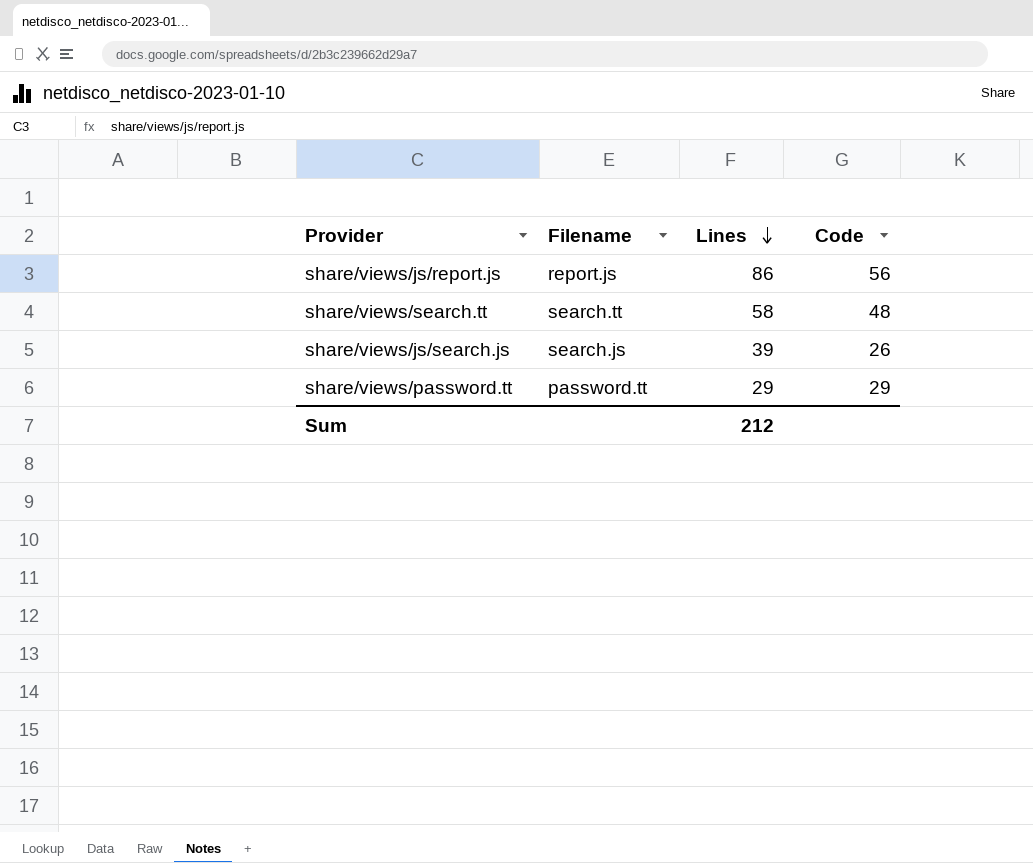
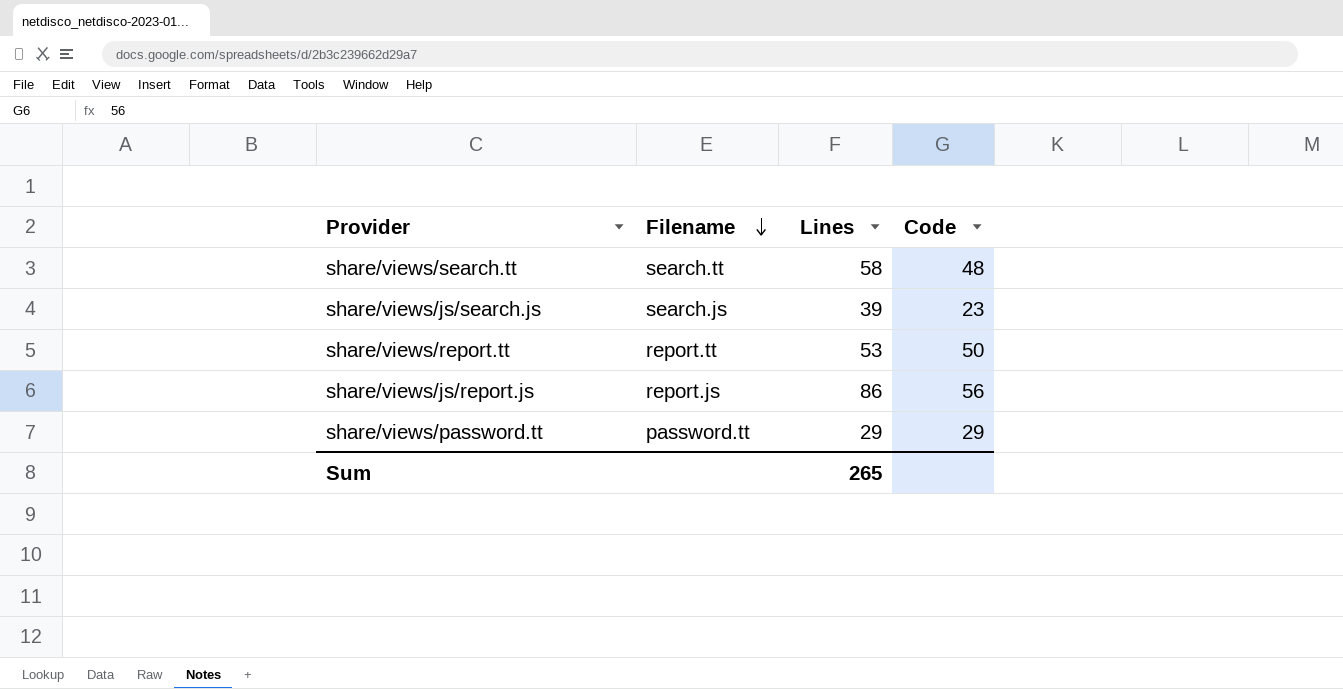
row order: Lines descending -> Filename descending
share/views/js/search.js | Code: 26 -> 23
row share/views/report.tt: none -> report.tt | 53 | 50
Sum | Lines: 212 -> 265

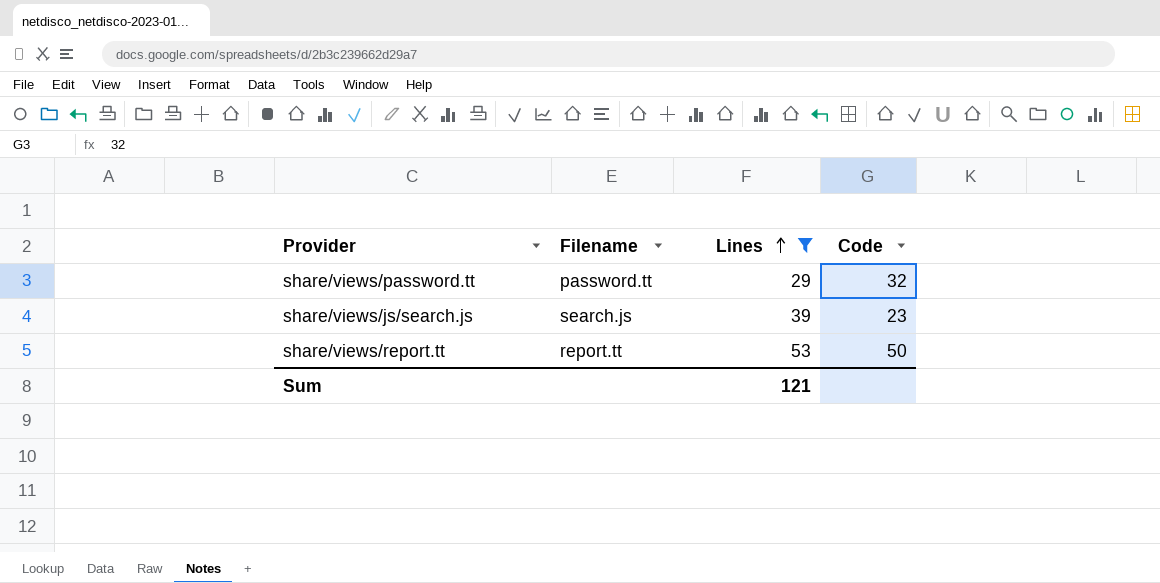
filter: none -> Lines <= 53
row order: Filename descending -> Lines ascending
share/views/password.tt | Code: 29 -> 32
Sum | Lines: 265 -> 121

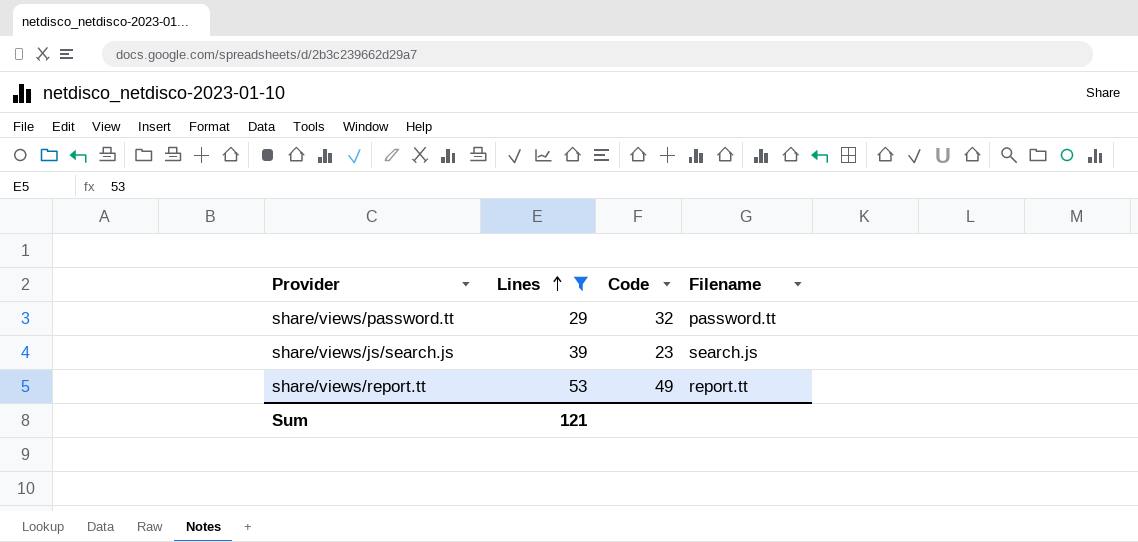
column Filename | position: 2 -> 4
share/views/report.tt | Code: 50 -> 49

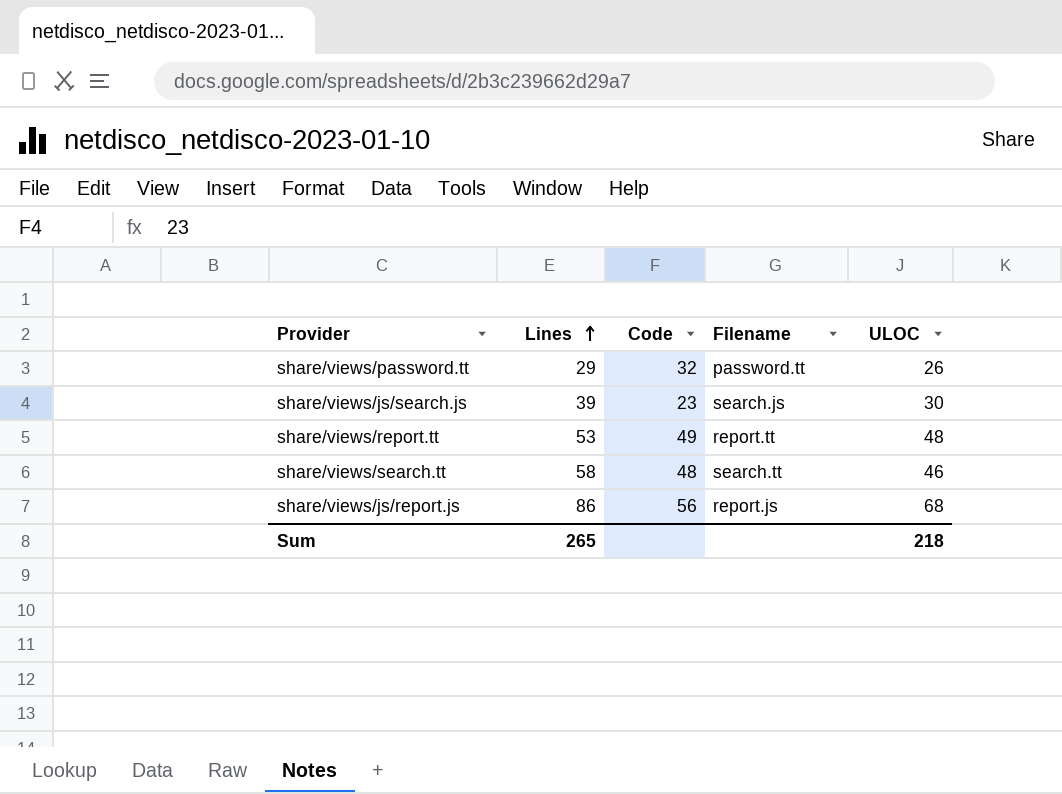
filter: Lines <= 53 -> none
column ULOC | position: none -> 5
Sum | Lines: 121 -> 265

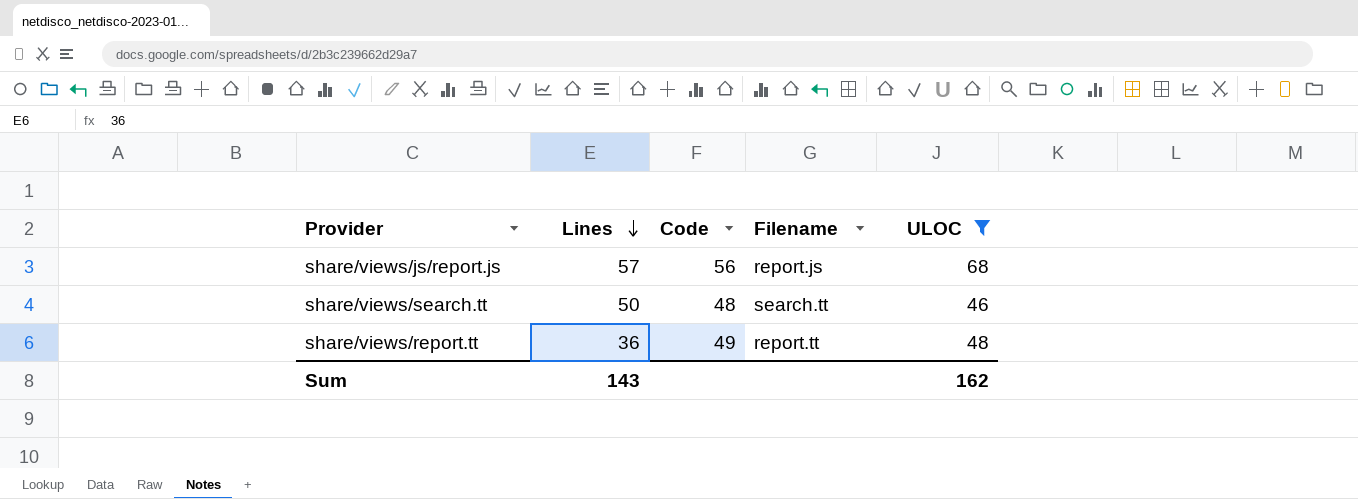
filter: none -> ULOC >= 46
row order: Lines ascending -> Lines descending
share/views/js/report.js | Lines: 86 -> 57
share/views/search.tt | Lines: 58 -> 50
share/views/report.tt | Lines: 53 -> 36
Sum | Lines: 265 -> 143
Sum | ULOC: 218 -> 162

